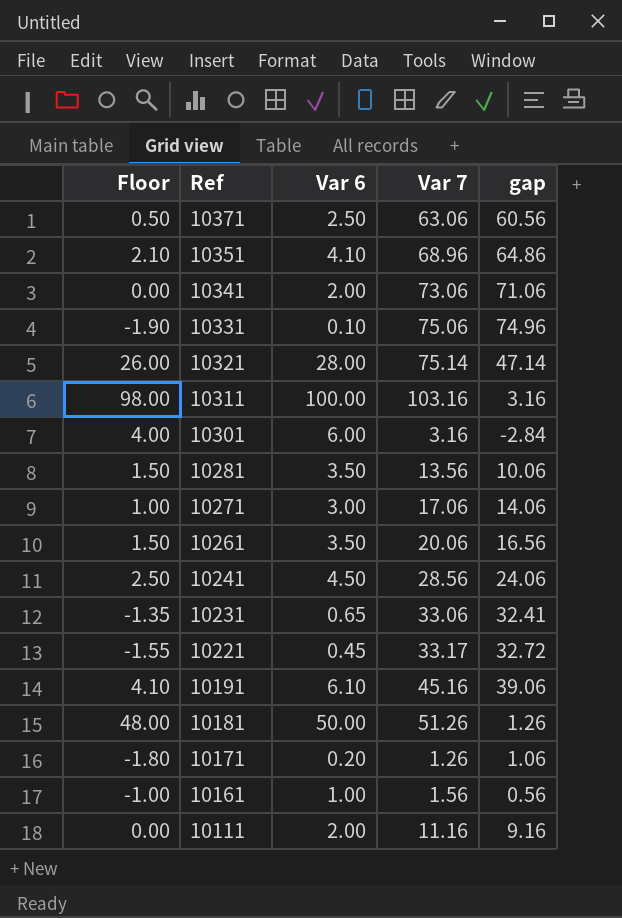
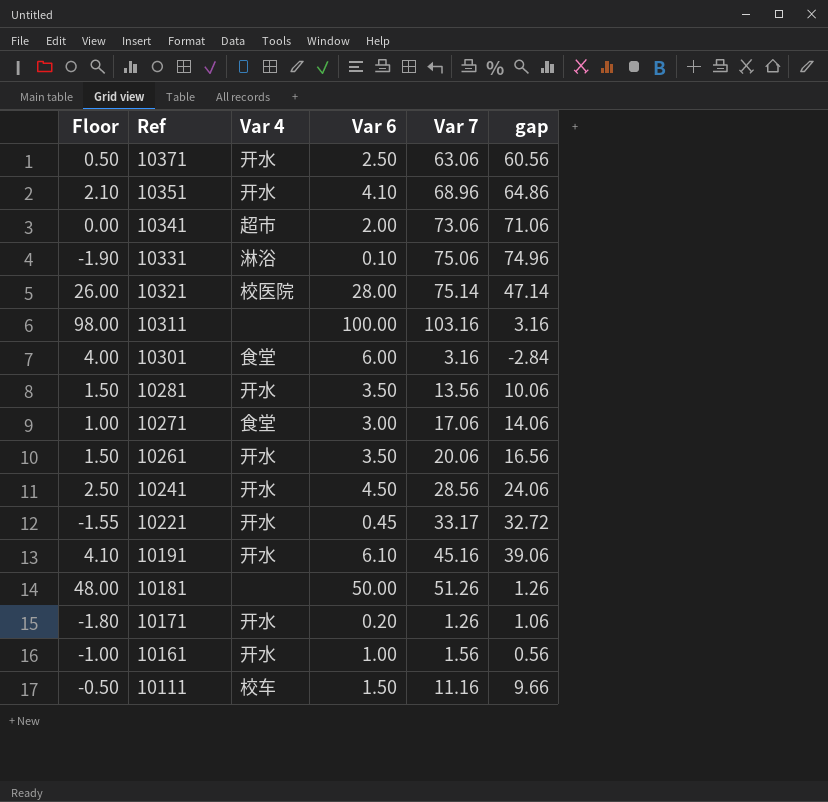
column Var 4 | position: none -> 3
row 10231: -1.35 | 0.65 | 33.06 | 32.41 -> none
10111 | Floor: 0.00 -> -0.50
10111 | Var 6: 2.00 -> 1.50
10111 | gap: 9.16 -> 9.66

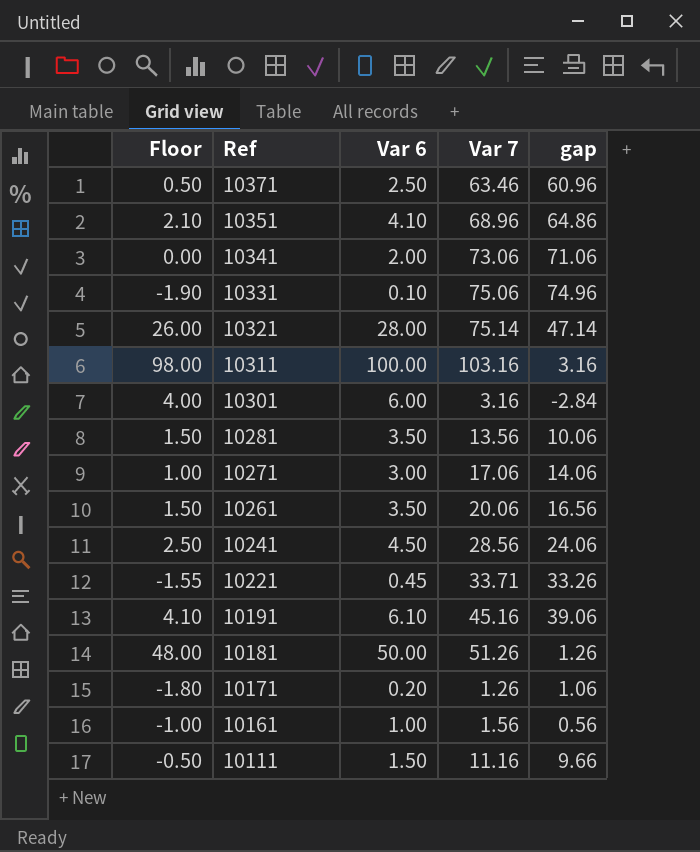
column Var 4 | position: 3 -> none
10371 | Var 7: 63.06 -> 63.46
10371 | gap: 60.56 -> 60.96
10221 | Var 7: 33.17 -> 33.71
10221 | gap: 32.72 -> 33.26

